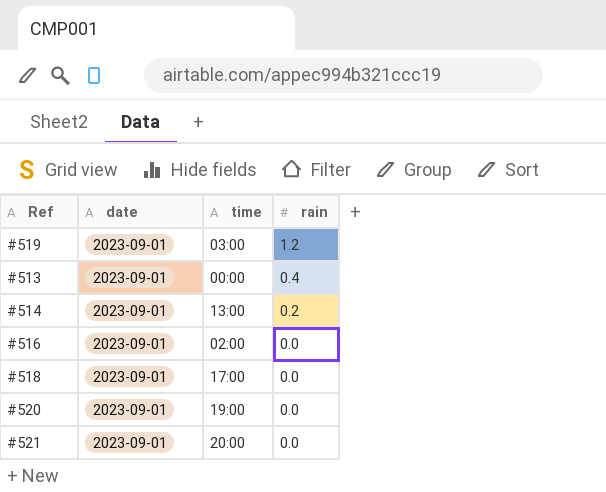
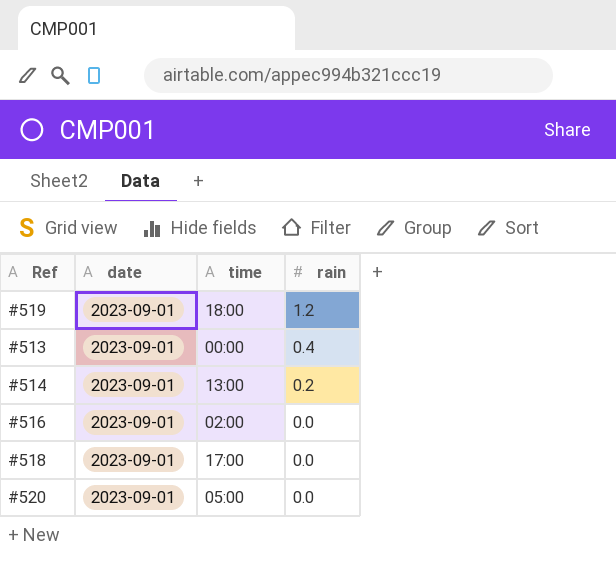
row #521: 2023-09-01 | 20:00 | 0.0 -> none
#519 | time: 03:00 -> 18:00
#520 | time: 19:00 -> 05:00

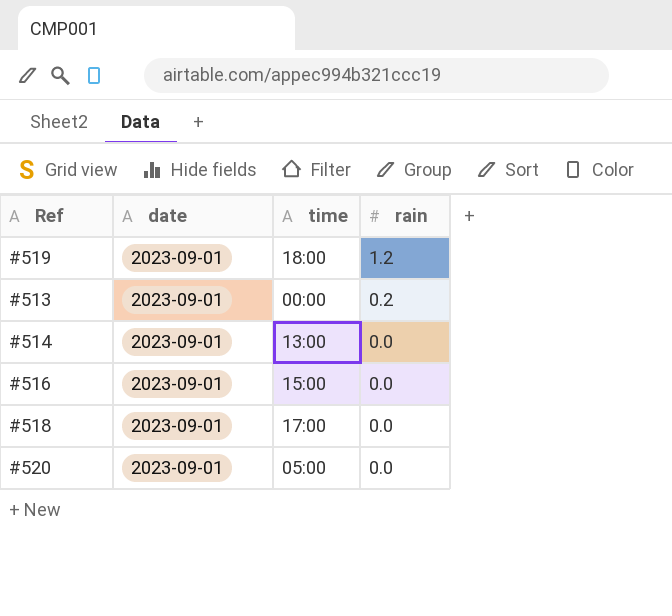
#513 | rain: 0.4 -> 0.2
#514 | rain: 0.2 -> 0.0
#516 | time: 02:00 -> 15:00

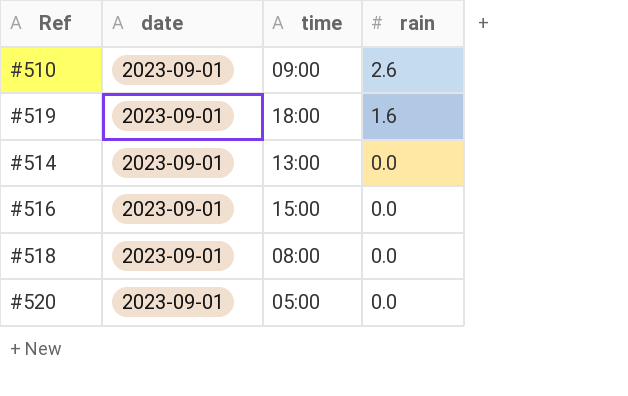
row #513: 2023-09-01 | 00:00 | 0.2 -> none
row #510: none -> 2023-09-01 | 09:00 | 2.6
#519 | rain: 1.2 -> 1.6
#518 | time: 17:00 -> 08:00

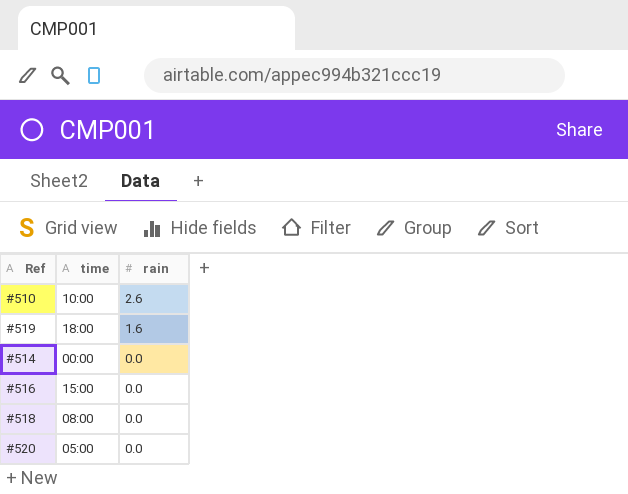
column date | position: 2 -> none
#510 | time: 09:00 -> 10:00
#514 | time: 13:00 -> 00:00

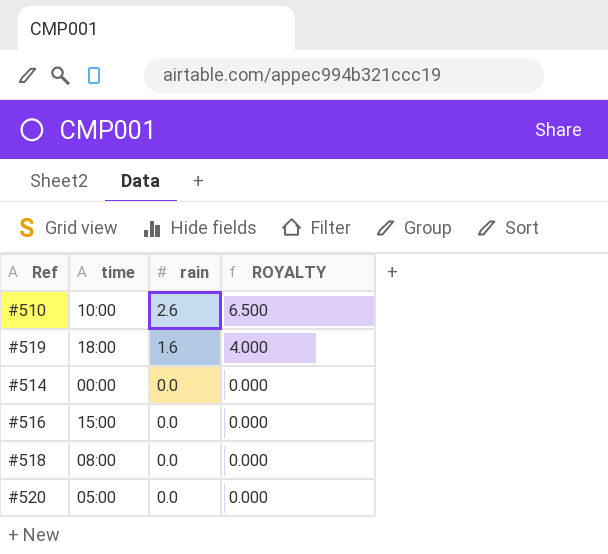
column ROYALTY | formula: none -> [rain] * 2.5

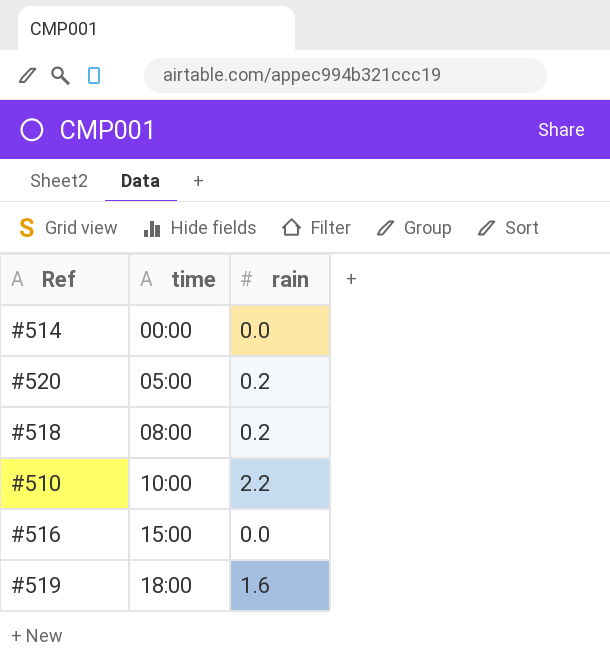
row order: rain descending -> time ascending
column ROYALTY | formula: [rain] * 2.5 -> none
#520 | rain: 0.0 -> 0.2
#518 | rain: 0.0 -> 0.2
#510 | rain: 2.6 -> 2.2

